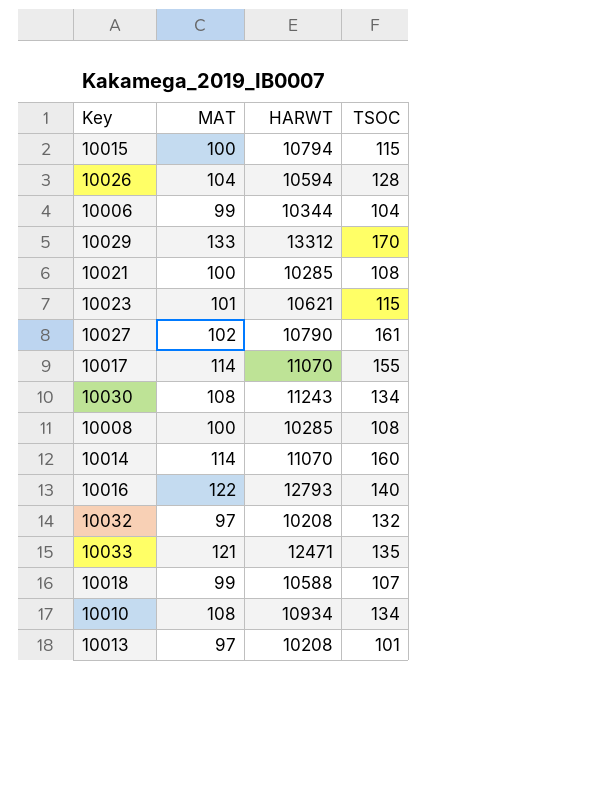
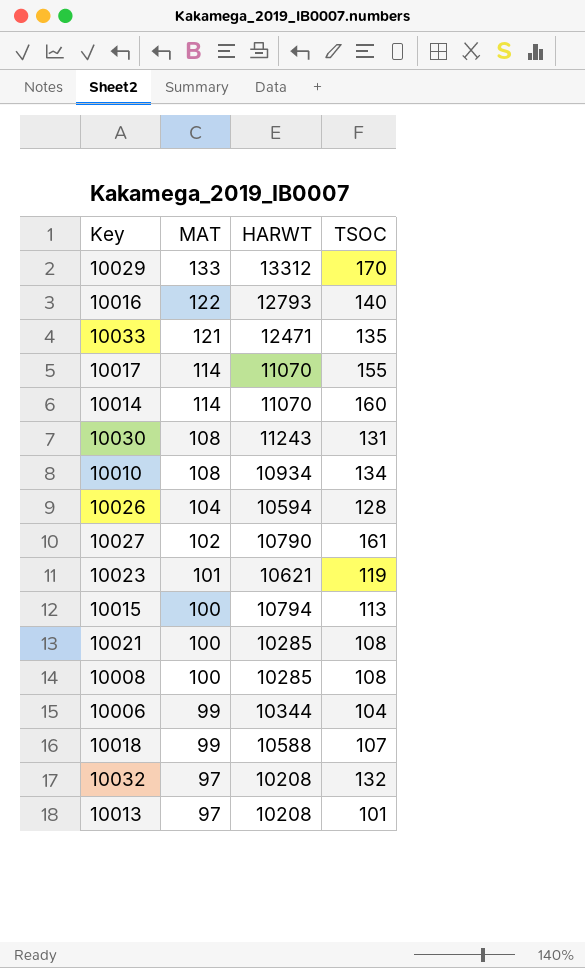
row order: none -> MAT descending
10030 | TSOC: 134 -> 131
10023 | TSOC: 115 -> 119
10015 | TSOC: 115 -> 113

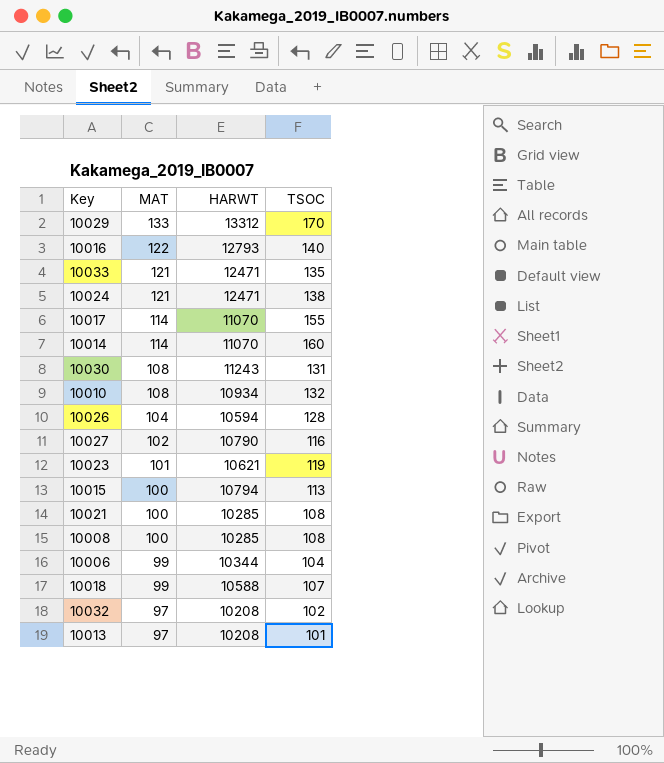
row 10024: none -> 121 | 12471 | 138
10010 | TSOC: 134 -> 132
10027 | TSOC: 161 -> 116
10032 | TSOC: 132 -> 102

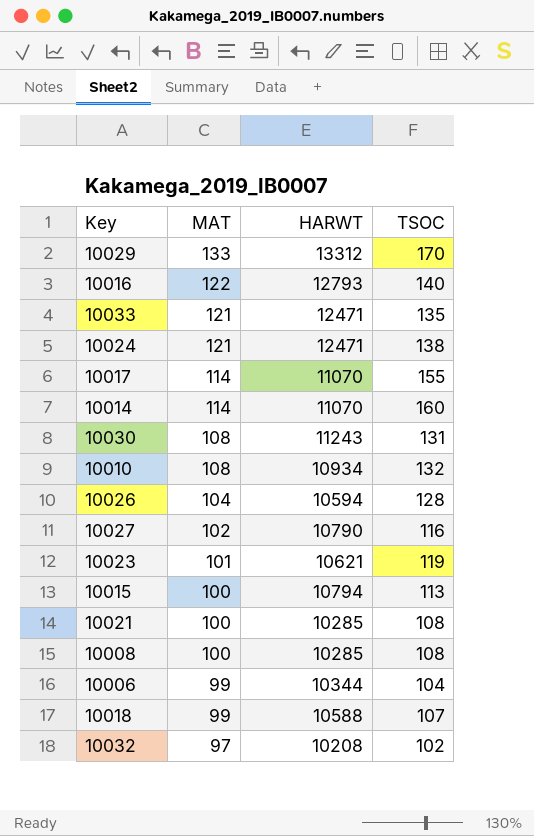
row 10013: 97 | 10208 | 101 -> none

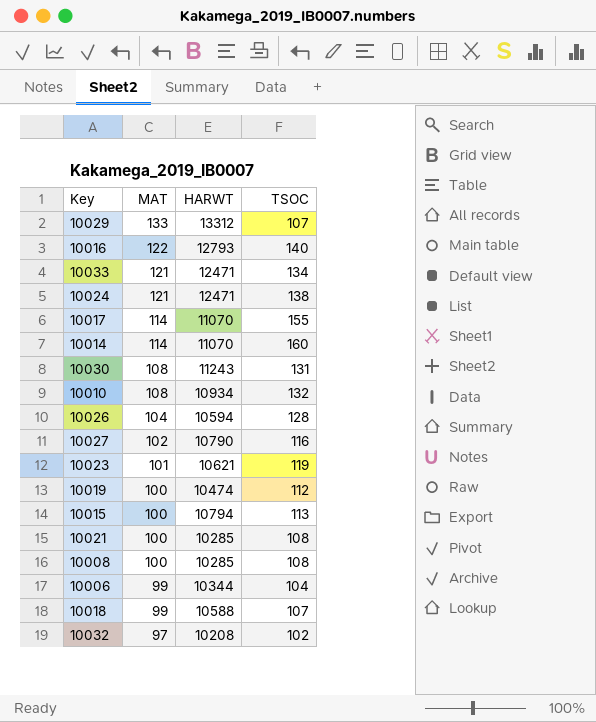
10029 | TSOC: 170 -> 107
10033 | TSOC: 135 -> 134
row 10019: none -> 100 | 10474 | 112

